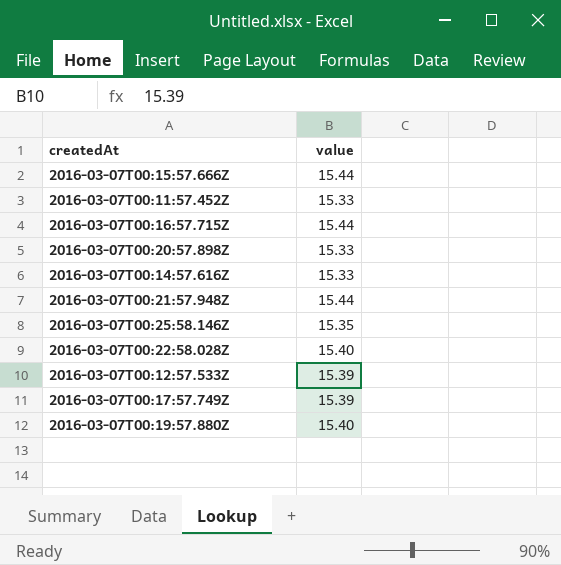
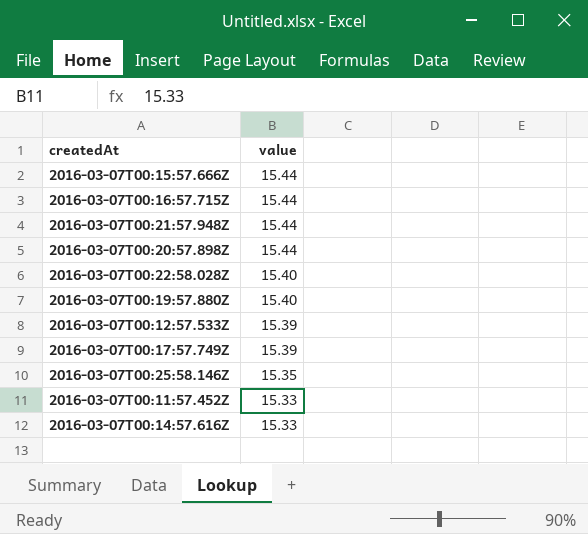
row order: none -> value descending
2016-03-07T00:20:57.898Z | value: 15.33 -> 15.44

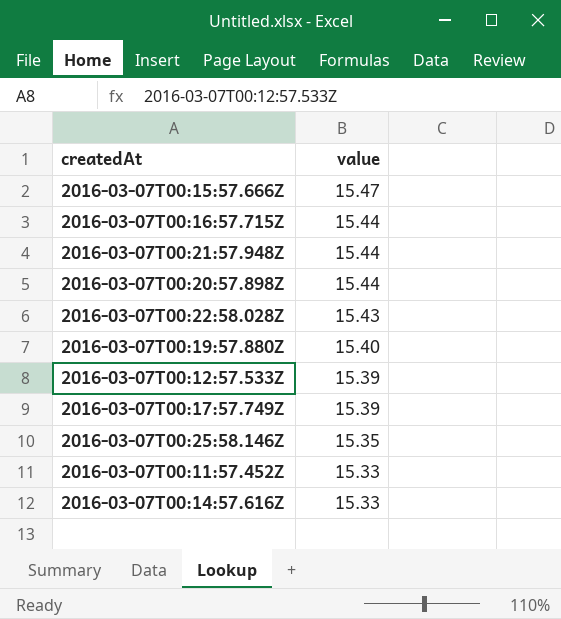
2016-03-07T00:15:57.666Z | value: 15.44 -> 15.47
2016-03-07T00:22:58.028Z | value: 15.40 -> 15.43

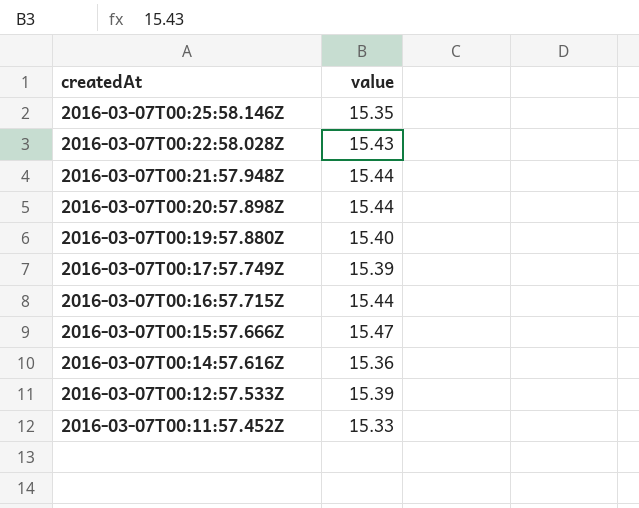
row order: value descending -> createdAt descending
2016-03-07T00:14:57.616Z | value: 15.33 -> 15.36

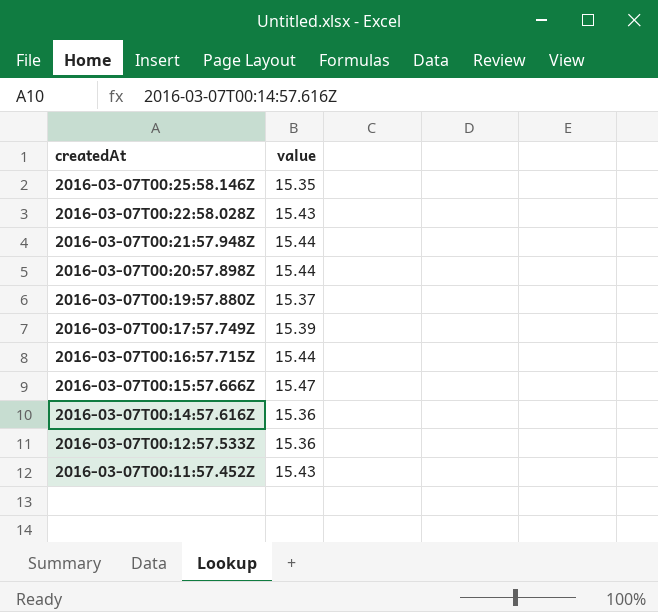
2016-03-07T00:19:57.880Z | value: 15.40 -> 15.37
2016-03-07T00:12:57.533Z | value: 15.39 -> 15.36
2016-03-07T00:11:57.452Z | value: 15.33 -> 15.43

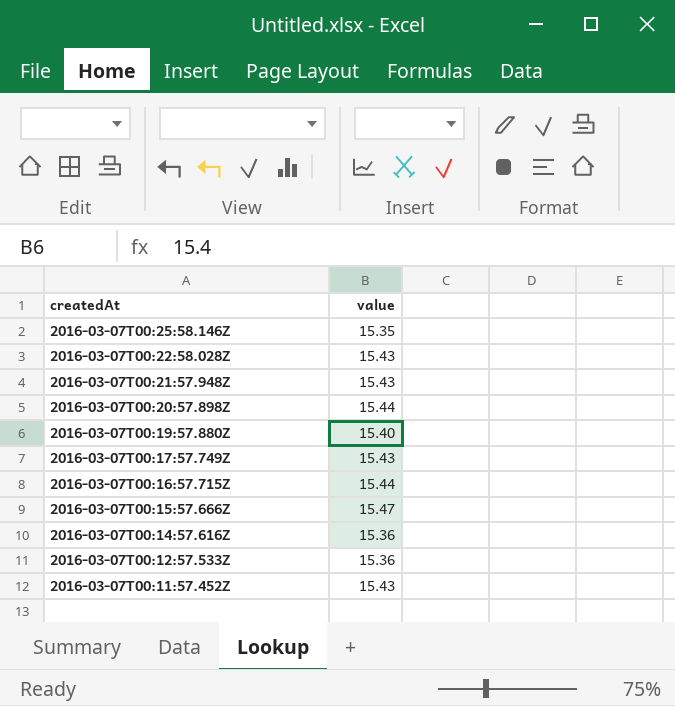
2016-03-07T00:21:57.948Z | value: 15.44 -> 15.43
2016-03-07T00:19:57.880Z | value: 15.37 -> 15.40
2016-03-07T00:17:57.749Z | value: 15.39 -> 15.43

